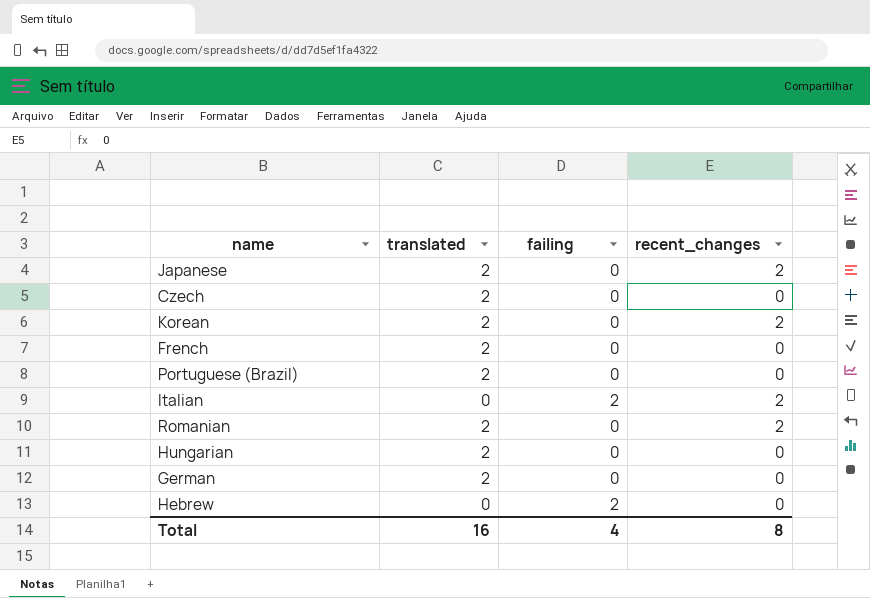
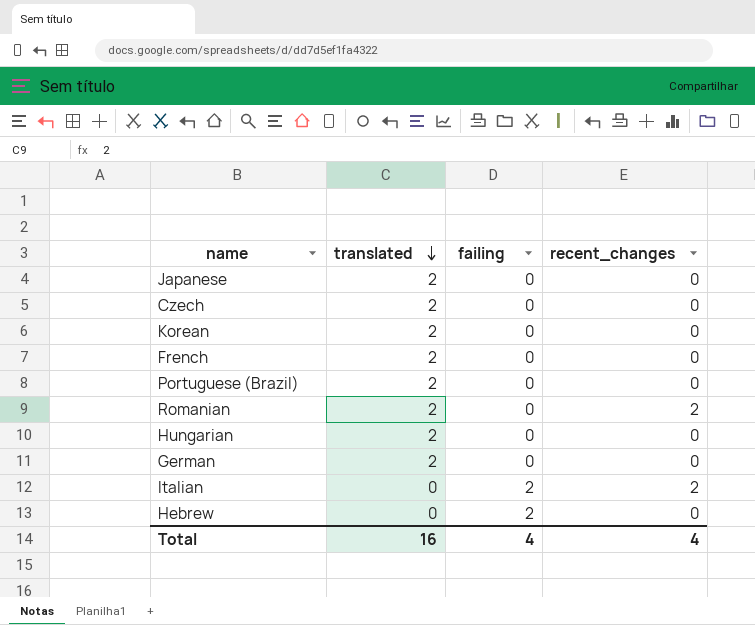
row order: none -> translated descending
Japanese | recent_changes: 2 -> 0
Korean | recent_changes: 2 -> 0
Total | recent_changes: 8 -> 4

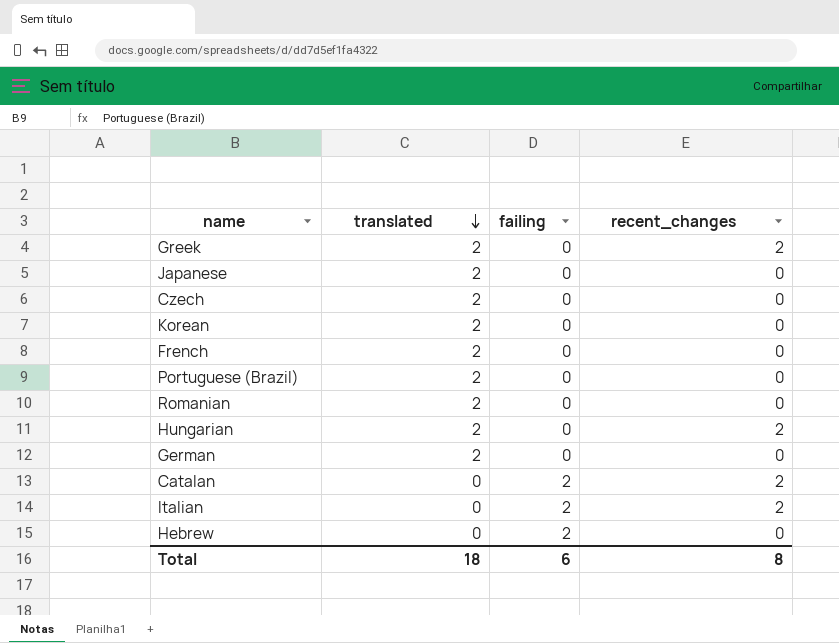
row Greek: none -> 2 | 0 | 2
Romanian | recent_changes: 2 -> 0
Hungarian | recent_changes: 0 -> 2
row Catalan: none -> 0 | 2 | 2
Total | translated: 16 -> 18
Total | failing: 4 -> 6
Total | recent_changes: 4 -> 8

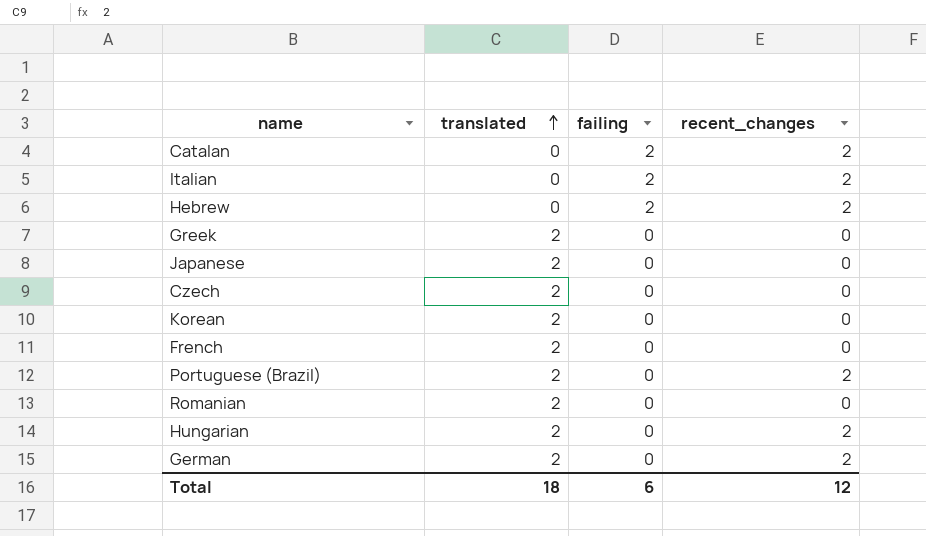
row order: translated descending -> translated ascending
Hebrew | recent_changes: 0 -> 2
Greek | recent_changes: 2 -> 0
Portuguese (Brazil) | recent_changes: 0 -> 2
German | recent_changes: 0 -> 2
Total | recent_changes: 8 -> 12

